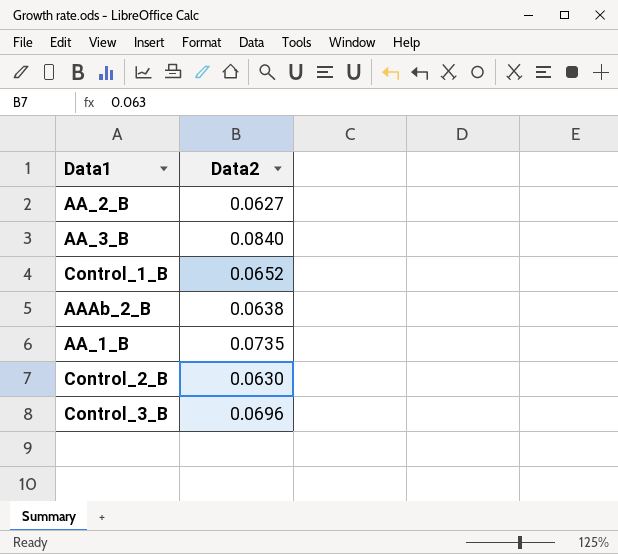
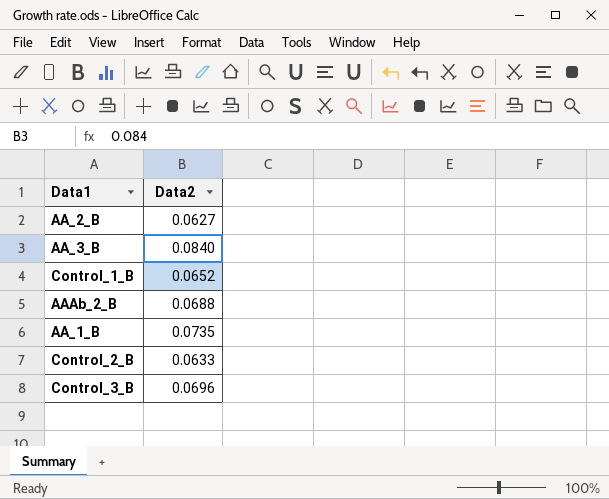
AAAb_2_B | Data2: 0.0638 -> 0.0688
Control_2_B | Data2: 0.0630 -> 0.0633

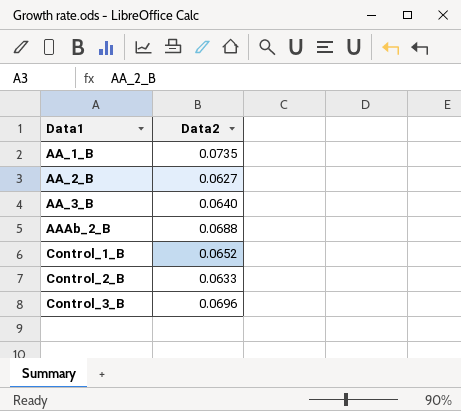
row order: none -> Data1 ascending
AA_3_B | Data2: 0.0840 -> 0.0640

